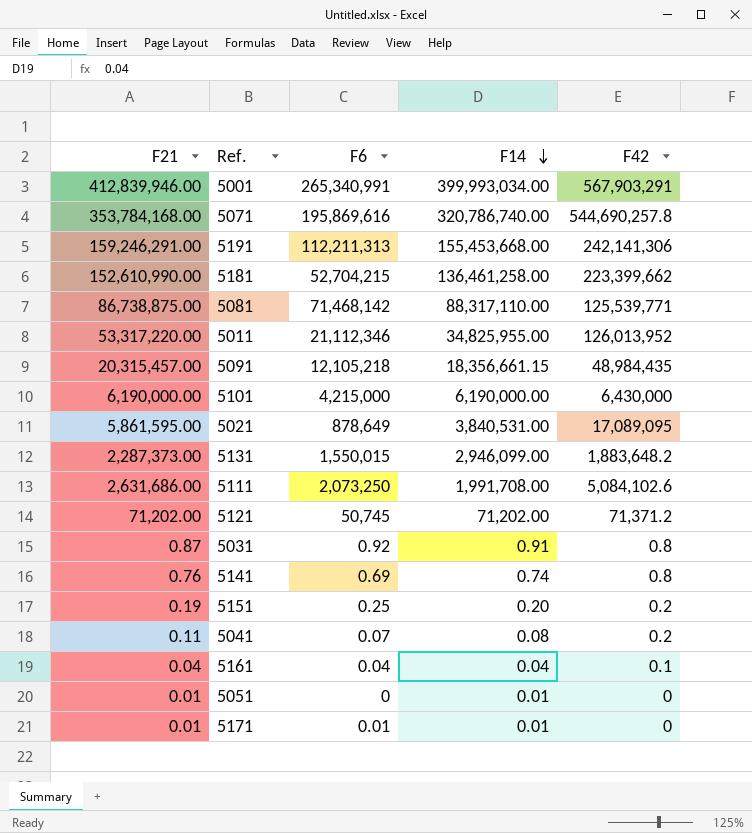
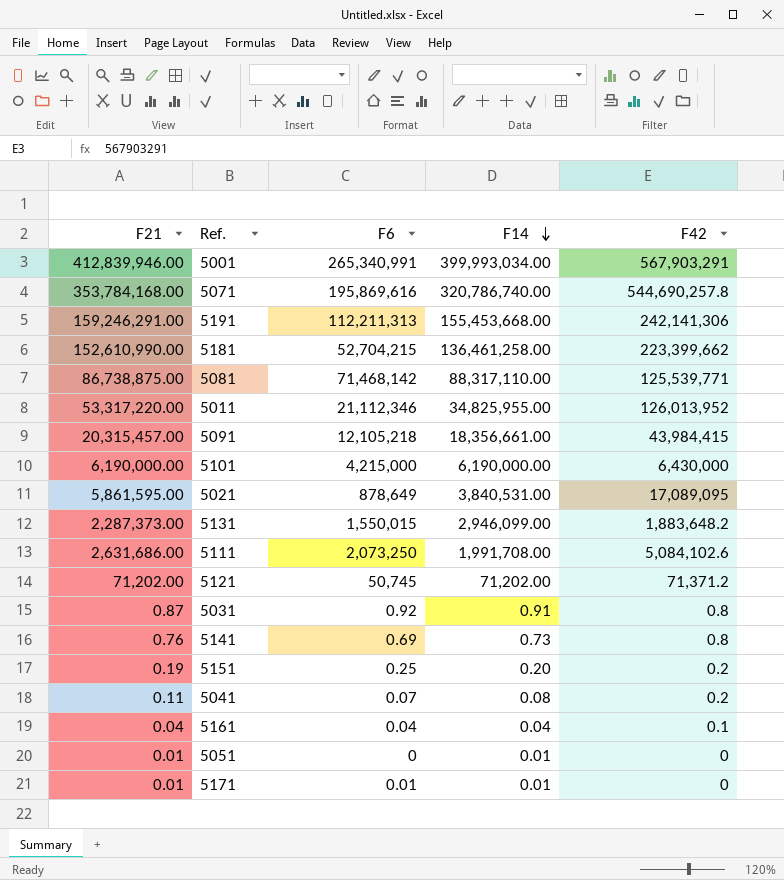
5091 | F14: 18,356,661.15 -> 18,356,661.00
5091 | F42: 48,984,435 -> 43,984,415
5141 | F14: 0.74 -> 0.73

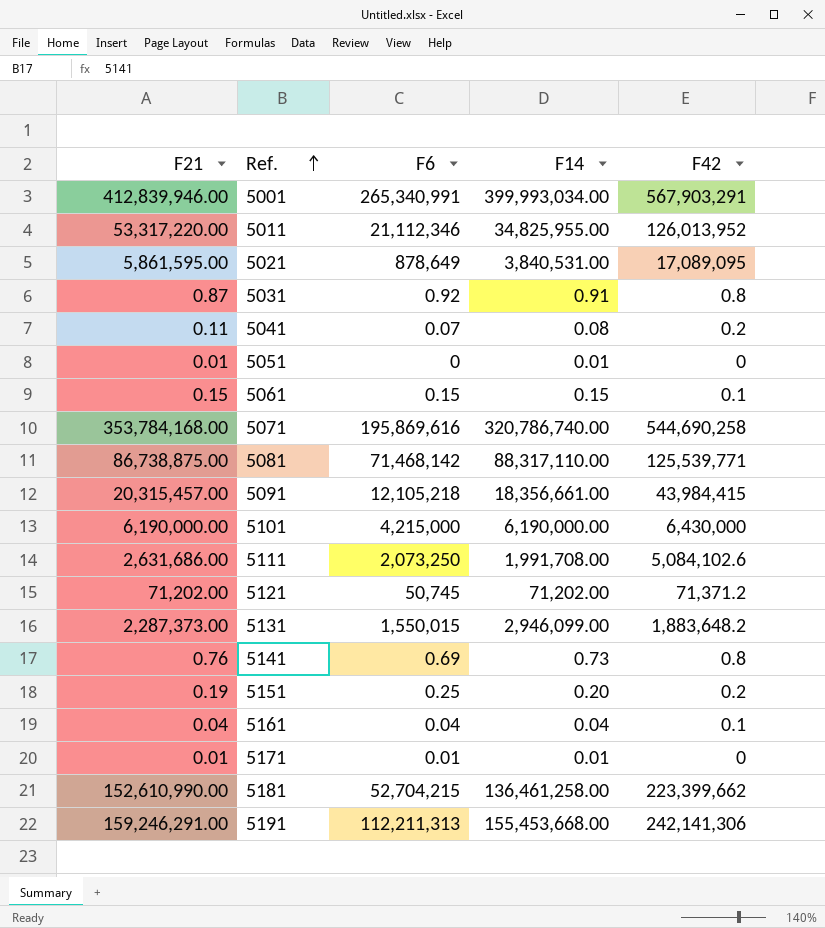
row order: F14 descending -> Ref. ascending
row 5061: none -> 0.15 | 0.15 | 0.15 | 0.1
5071 | F42: 544,690,257.8 -> 544,690,258

